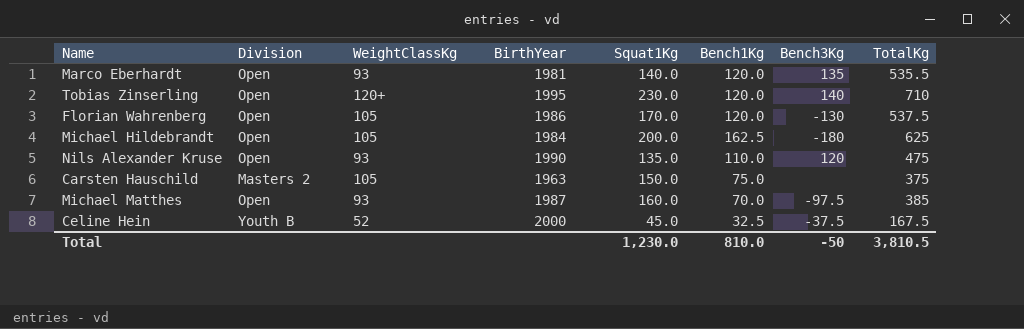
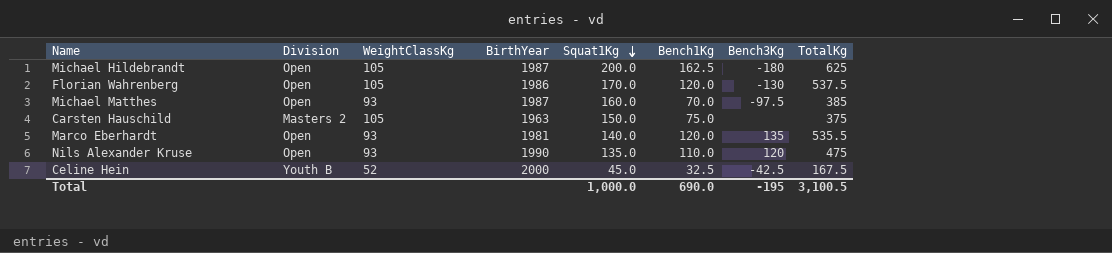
row order: none -> Squat1Kg descending
row Tobias Zinserling: Open | 120+ | 1995 | 230.0 | 120.0 | 140 | 710 -> none
Michael Hildebrandt | BirthYear: 1984 -> 1987
Celine Hein | Bench3Kg: -37.5 -> -42.5
Total | Squat1Kg: 1,230.0 -> 1,000.0
Total | Bench1Kg: 810.0 -> 690.0
Total | Bench3Kg: -50 -> -195
Total | TotalKg: 3,810.5 -> 3,100.5

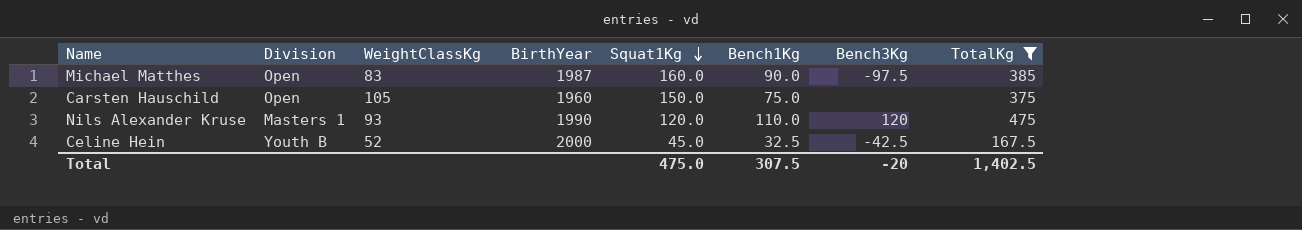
filter: none -> TotalKg <= 475
Michael Matthes | WeightClassKg: 93 -> 83
Michael Matthes | Bench1Kg: 70.0 -> 90.0
Carsten Hauschild | Division: Masters 2 -> Open
Carsten Hauschild | BirthYear: 1963 -> 1960
Nils Alexander Kruse | Division: Open -> Masters 1
Nils Alexander Kruse | Squat1Kg: 135.0 -> 120.0
Total | Squat1Kg: 1,000.0 -> 475.0
Total | Bench1Kg: 690.0 -> 307.5
Total | Bench3Kg: -195 -> -20
Total | TotalKg: 3,100.5 -> 1,402.5

